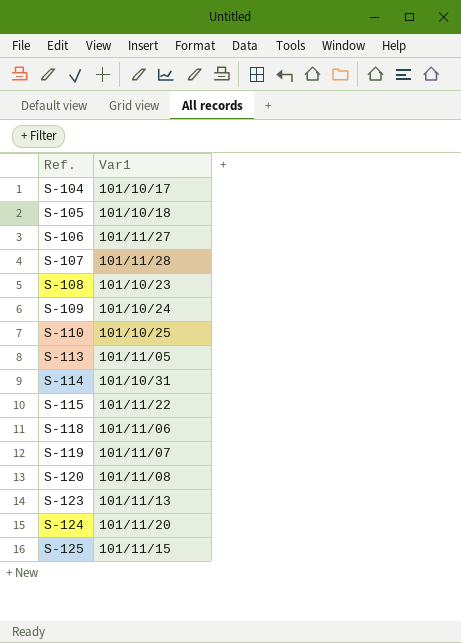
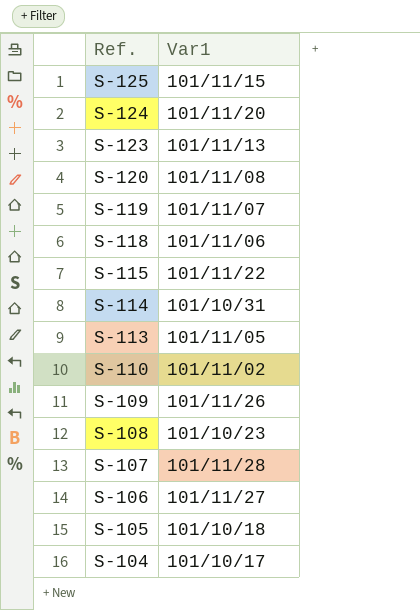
row order: Ref. ascending -> Ref. descending
S-110 | Var1: 101/10/25 -> 101/11/02
S-109 | Var1: 101/10/24 -> 101/11/26

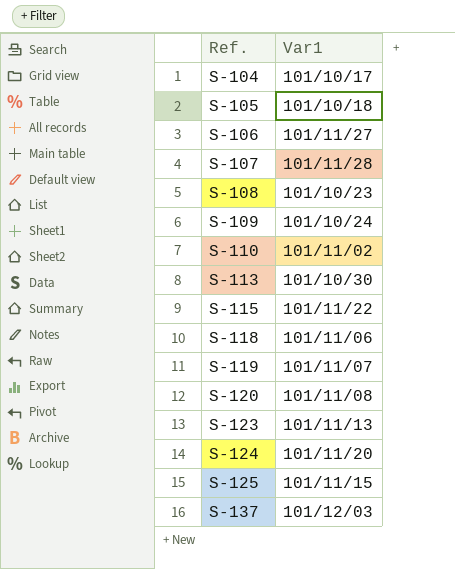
row order: Ref. descending -> Ref. ascending
row S-114: 101/10/31 -> none
S-109 | Var1: 101/11/26 -> 101/10/24
S-113 | Var1: 101/11/05 -> 101/10/30
row S-137: none -> 101/12/03

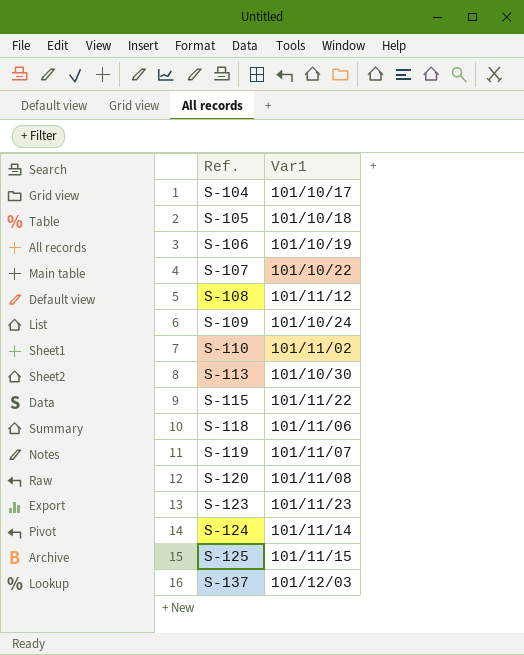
S-106 | Var1: 101/11/27 -> 101/10/19
S-107 | Var1: 101/11/28 -> 101/10/22
S-108 | Var1: 101/10/23 -> 101/11/12
S-123 | Var1: 101/11/13 -> 101/11/23
S-124 | Var1: 101/11/20 -> 101/11/14

